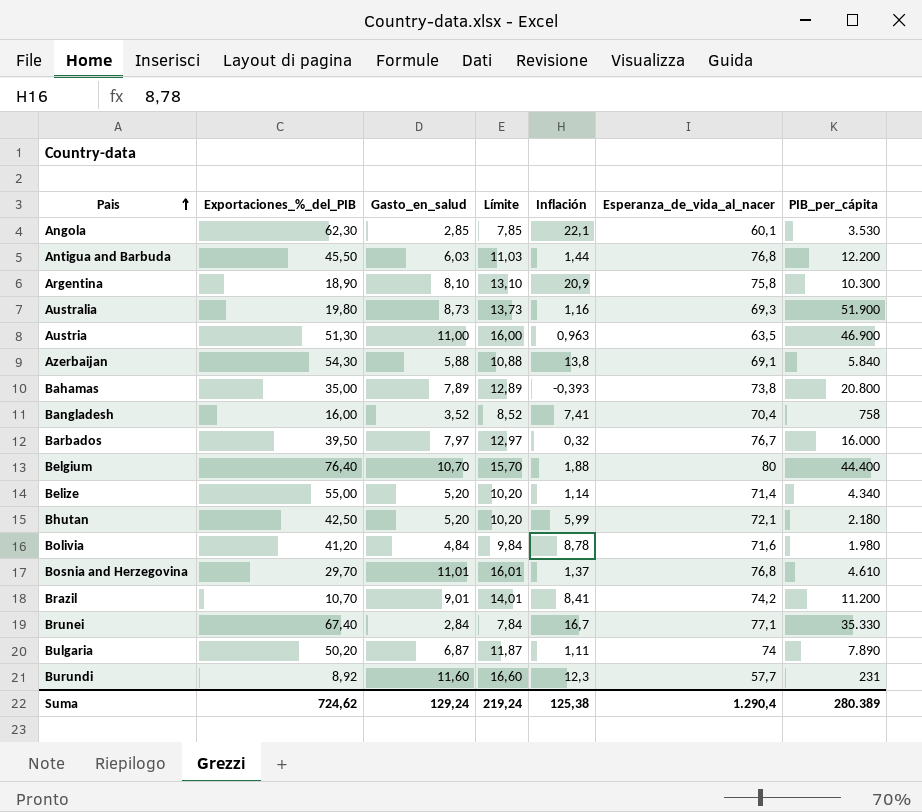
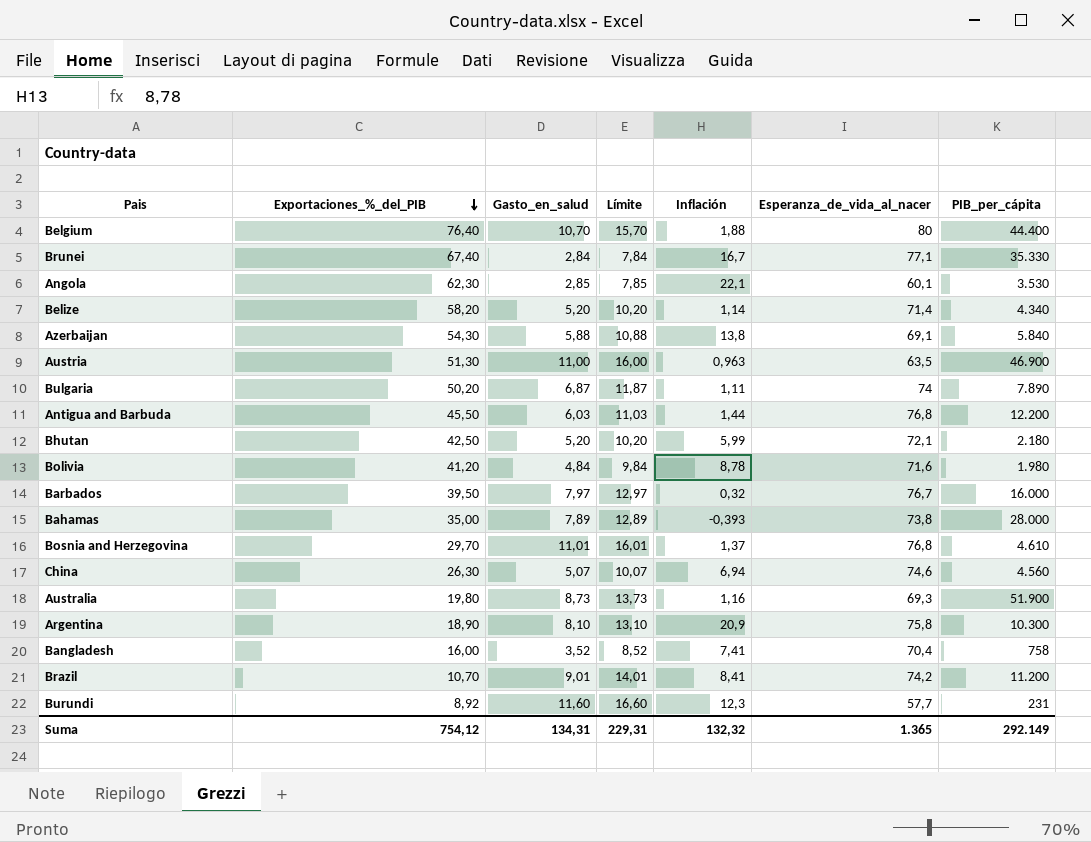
row order: Pais ascending -> Exportaciones_%_del_PIB descending
Belize | Exportaciones_%_del_PIB: 55,00 -> 58,20
Bahamas | PIB_per_cápita: 20.800 -> 28.000
row China: none -> 26,30 | 5,07 | 10,07 | 6,94 | 74,6 | 4.560
Suma | Exportaciones_%_del_PIB: 724,62 -> 754,12
Suma | Gasto_en_salud: 129,24 -> 134,31
Suma | Límite: 219,24 -> 229,31
Suma | Inflación: 125,38 -> 132,32
Suma | Esperanza_de_vida_al_nacer: 1.290,4 -> 1.365
Suma | PIB_per_cápita: 280.389 -> 292.149

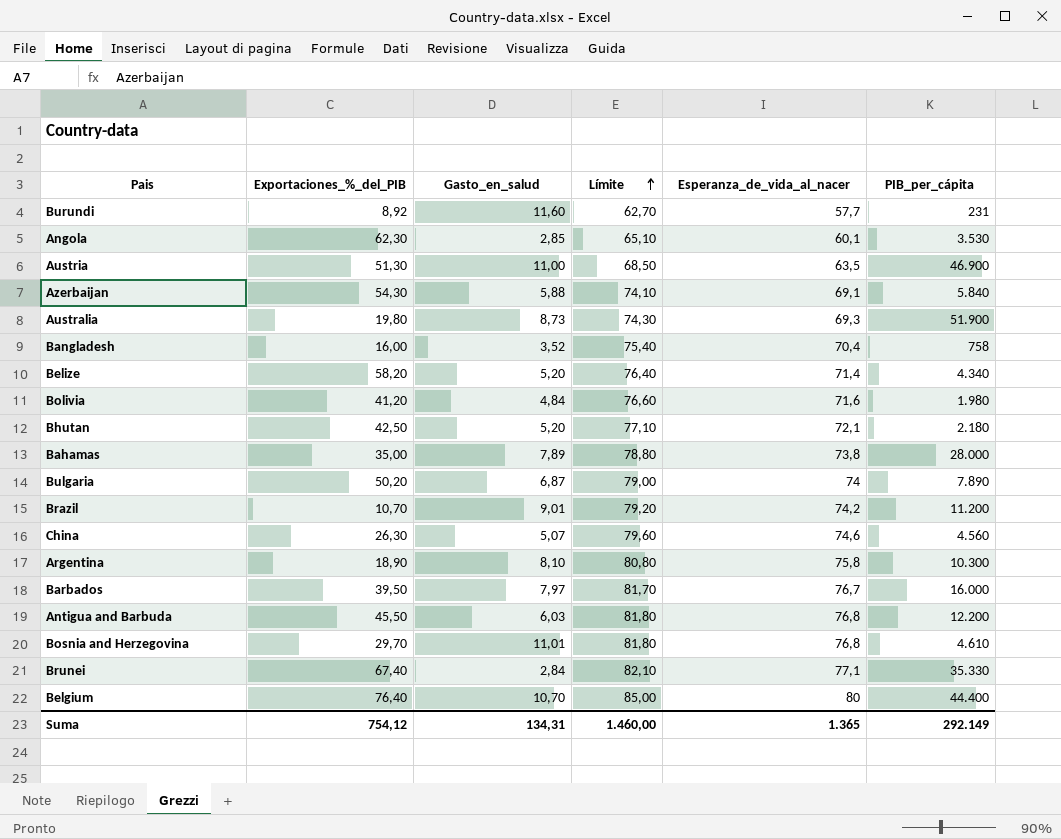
row order: Exportaciones_%_del_PIB descending -> Límite ascending
column Inflación | position: 5 -> none
column Límite | formula: [Gasto_en_salud] + 5 -> [Esperanza_de_vida_al_nacer] + 5
Suma | Límite: 229,31 -> 1.460,00

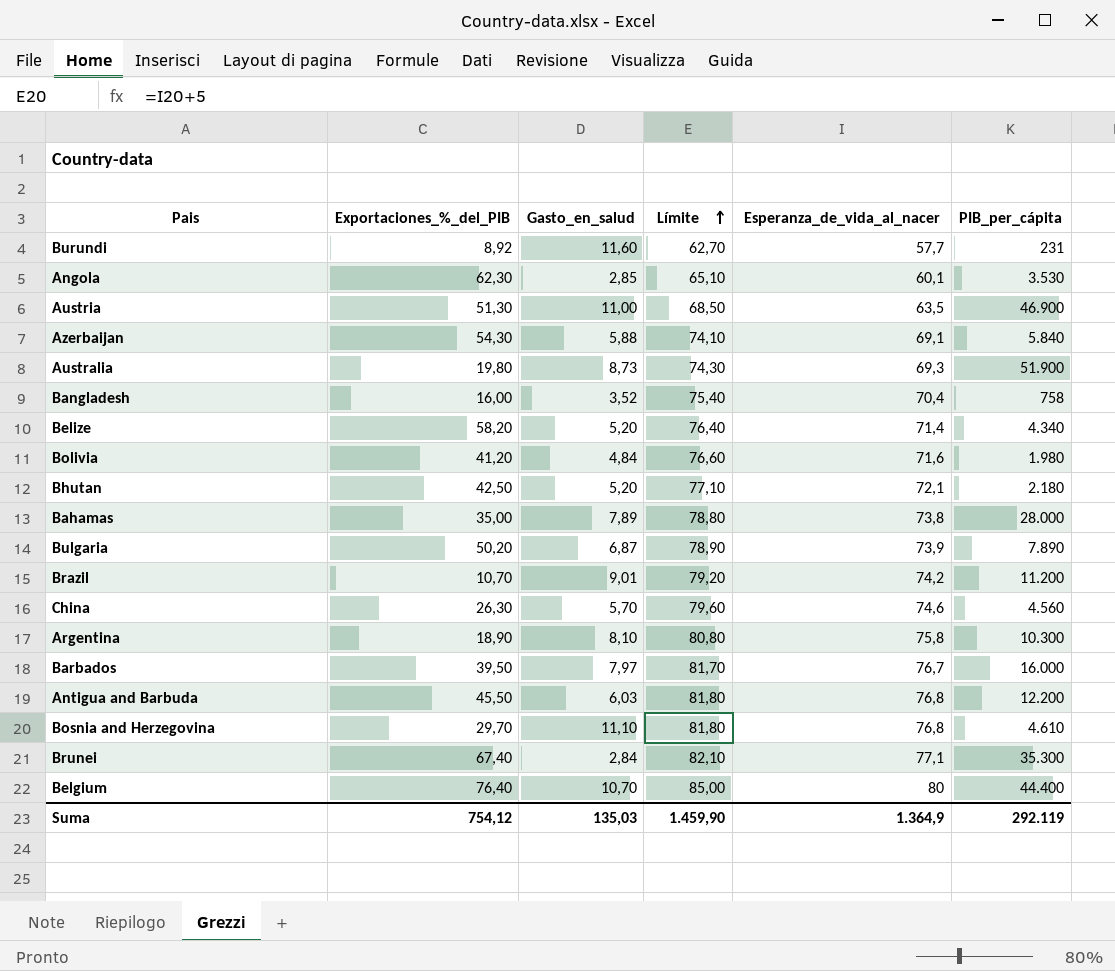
Bulgaria | Límite: 79,00 -> 78,90
Bulgaria | Esperanza_de_vida_al_nacer: 74 -> 73,9
China | Gasto_en_salud: 5,07 -> 5,70
Bosnia and Herzegovina | Gasto_en_salud: 11,01 -> 11,10
Brunei | PIB_per_cápita: 35.330 -> 35.300
Suma | Gasto_en_salud: 134,31 -> 135,03
Suma | Límite: 1.460,00 -> 1.459,90
Suma | Esperanza_de_vida_al_nacer: 1.365 -> 1.364,9
Suma | PIB_per_cápita: 292.149 -> 292.119

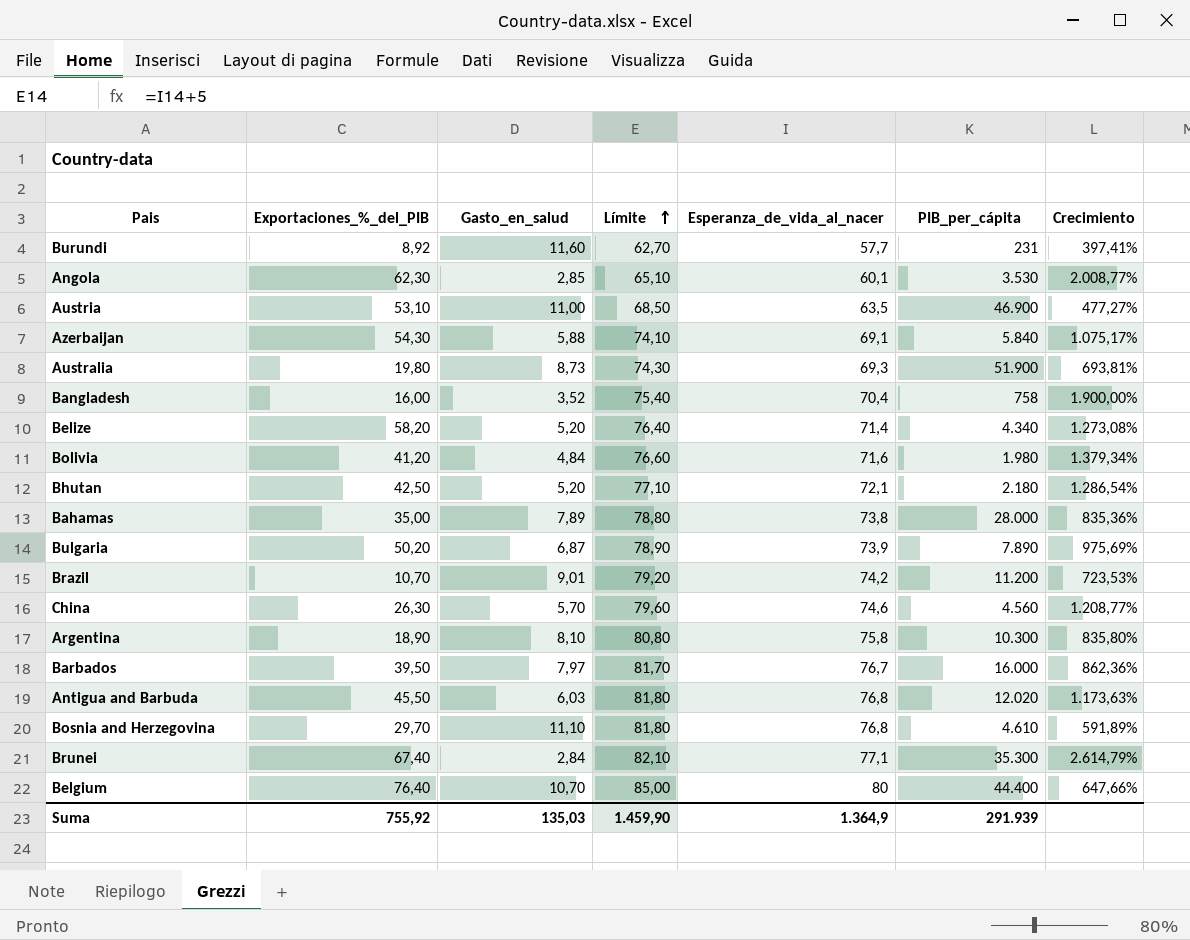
column Crecimiento | formula: none -> ([Esperanza_de_vida_al_nacer] - [Gasto_en_salud]) / [Gasto_en_salud]
Austria | Exportaciones_%_del_PIB: 51,30 -> 53,10
Antigua and Barbuda | PIB_per_cápita: 12.200 -> 12.020
Suma | Exportaciones_%_del_PIB: 754,12 -> 755,92
Suma | PIB_per_cápita: 292.119 -> 291.939

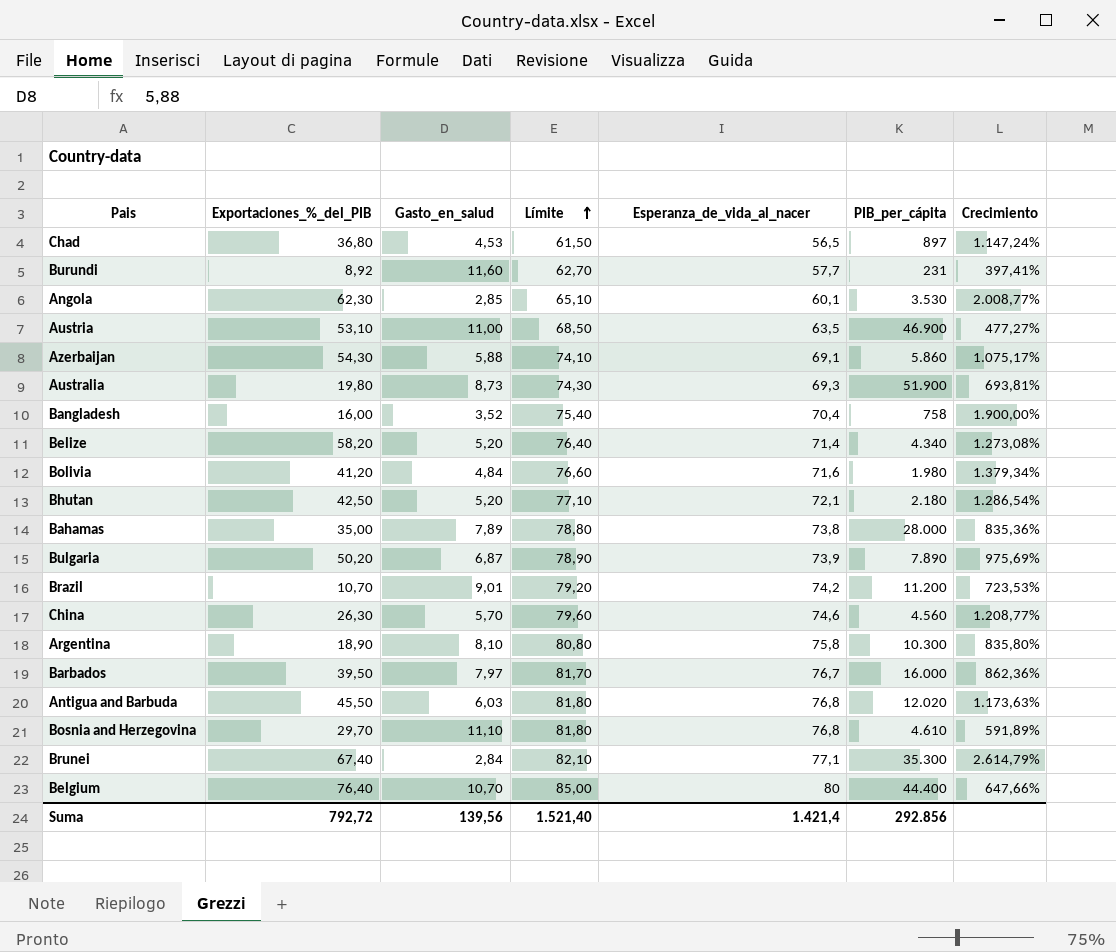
row Chad: none -> 36,80 | 4,53 | 61,50 | 56,5 | 897 | 1.147,24%
Azerbaijan | PIB_per_cápita: 5.840 -> 5.860
Suma | Exportaciones_%_del_PIB: 755,92 -> 792,72
Suma | Gasto_en_salud: 135,03 -> 139,56
Suma | Límite: 1.459,90 -> 1.521,40
Suma | Esperanza_de_vida_al_nacer: 1.364,9 -> 1.421,4
Suma | PIB_per_cápita: 291.939 -> 292.856

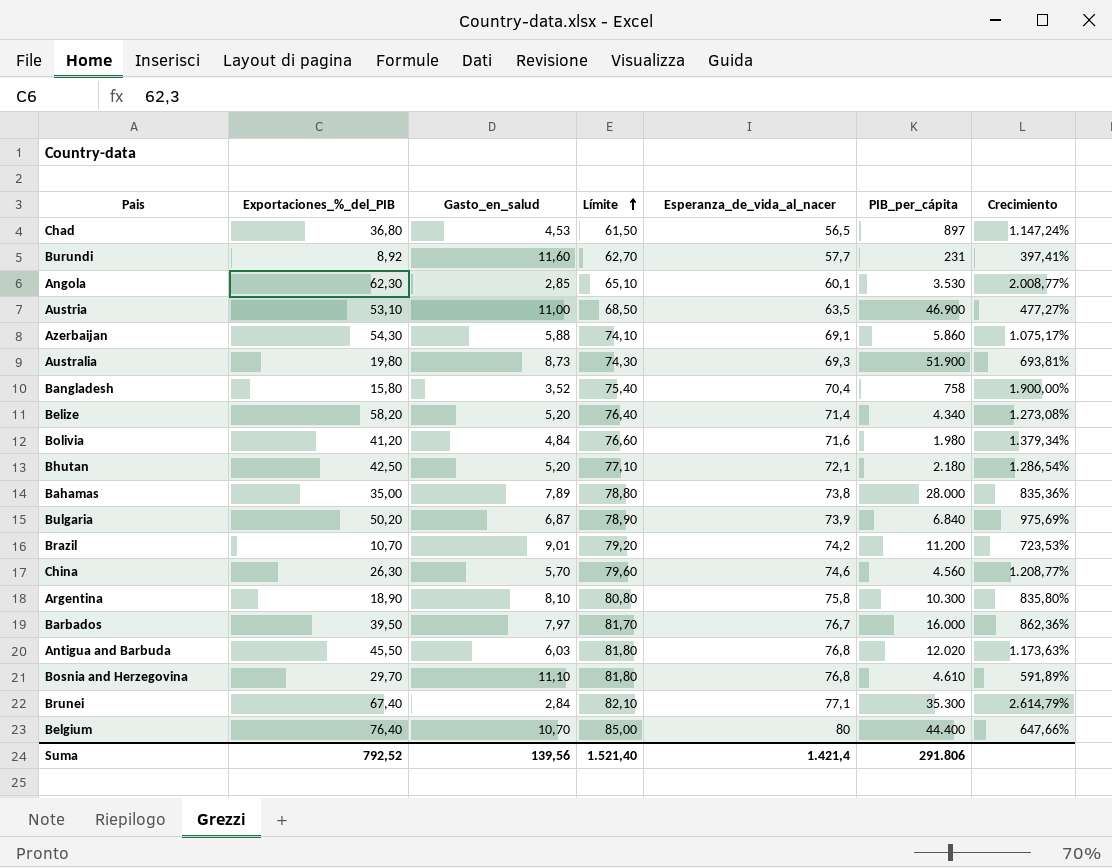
Bangladesh | Exportaciones_%_del_PIB: 16,00 -> 15,80
Bulgaria | PIB_per_cápita: 7.890 -> 6.840
Suma | Exportaciones_%_del_PIB: 792,72 -> 792,52
Suma | PIB_per_cápita: 292.856 -> 291.806

